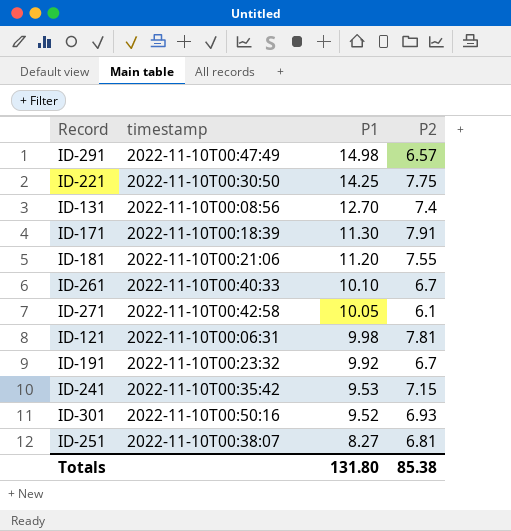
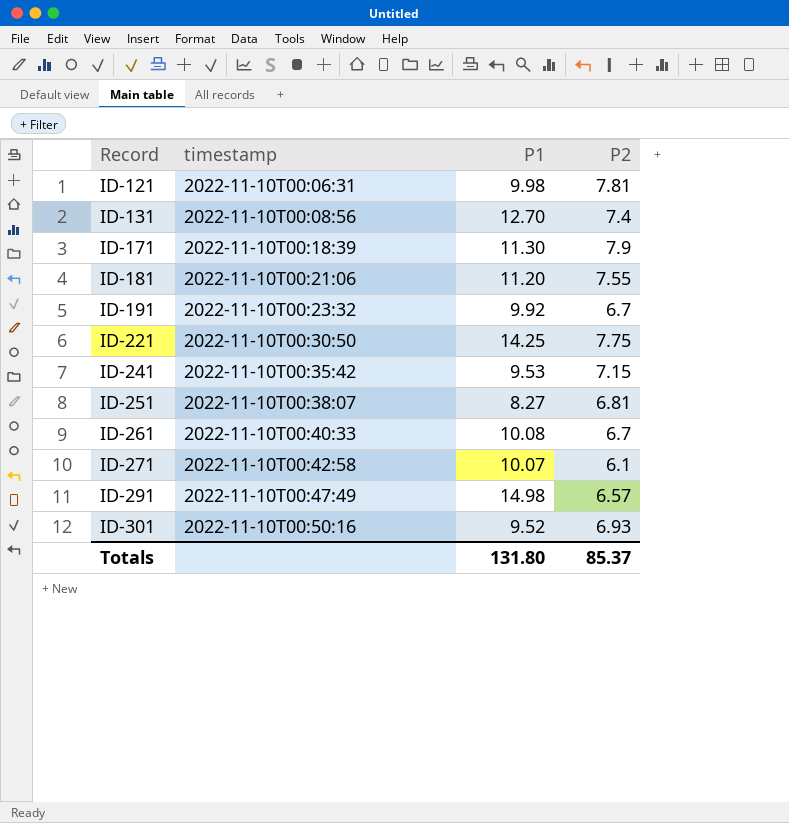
row order: P1 descending -> Record ascending
ID-171 | P2: 7.91 -> 7.9
ID-261 | P1: 10.10 -> 10.08
ID-271 | P1: 10.05 -> 10.07
Totals | P2: 85.38 -> 85.37

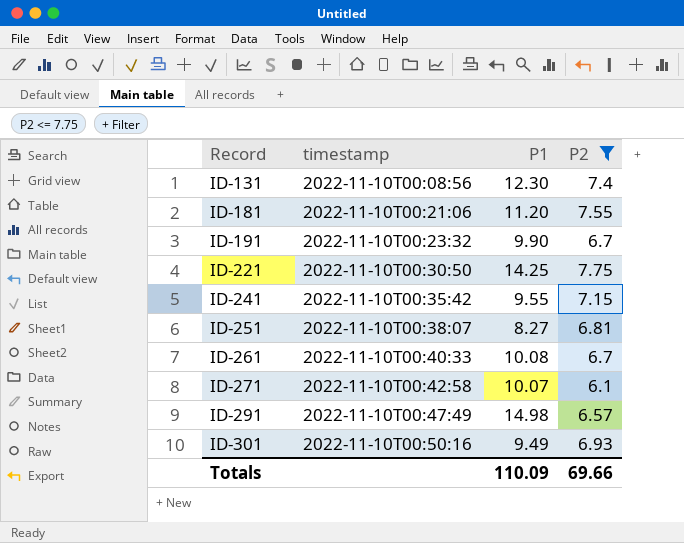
filter: none -> P2 <= 7.75
ID-131 | P1: 12.70 -> 12.30
ID-191 | P1: 9.92 -> 9.90
ID-241 | P1: 9.53 -> 9.55
ID-301 | P1: 9.52 -> 9.49
Totals | P1: 131.80 -> 110.09
Totals | P2: 85.37 -> 69.66

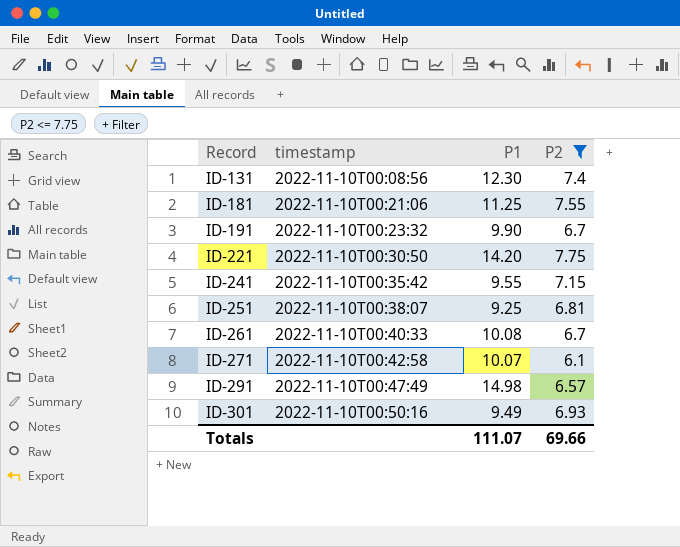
ID-181 | P1: 11.20 -> 11.25
ID-221 | P1: 14.25 -> 14.20
ID-251 | P1: 8.27 -> 9.25
Totals | P1: 110.09 -> 111.07

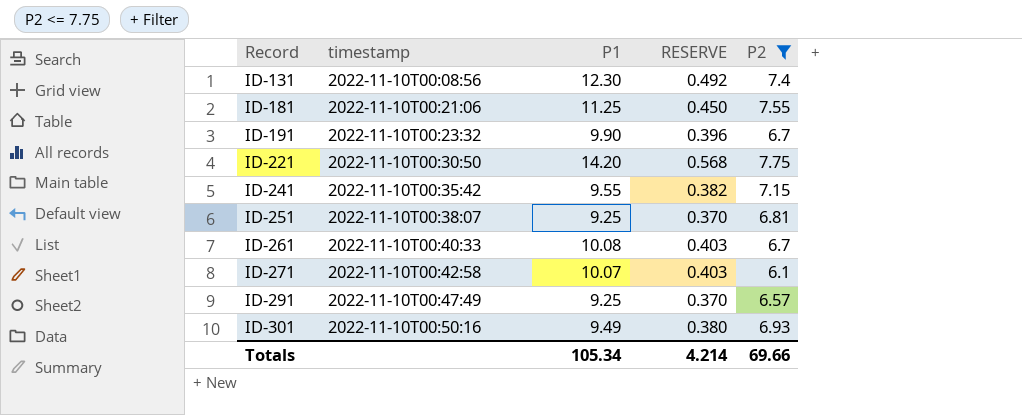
column RESERVE | formula: none -> [P1] * 0.04
ID-291 | P1: 14.98 -> 9.25
Totals | P1: 111.07 -> 105.34

